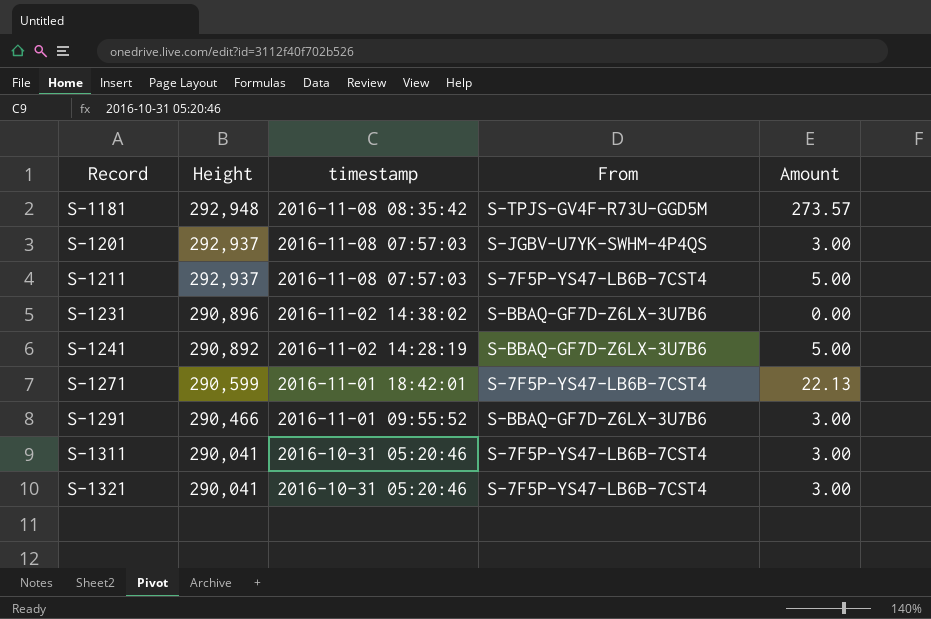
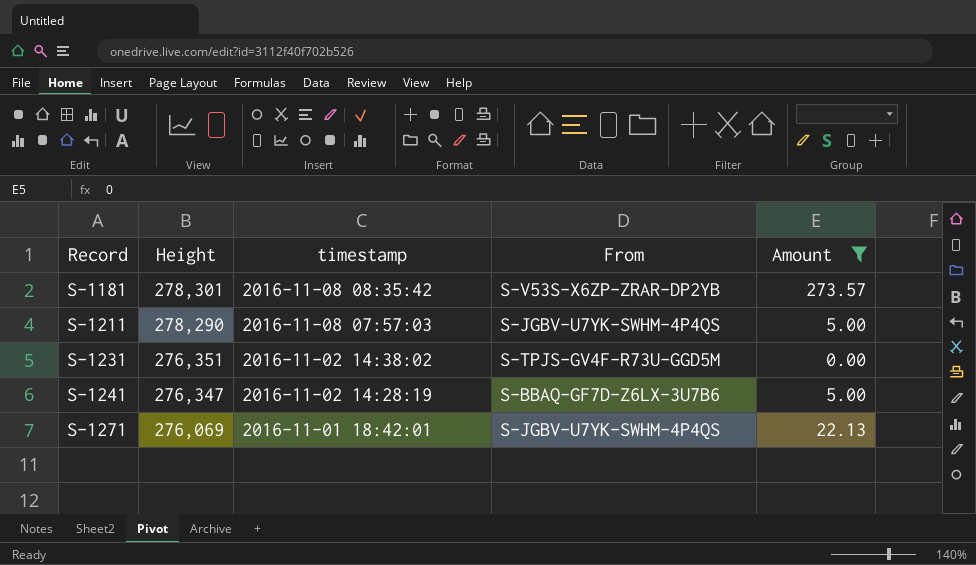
filter: none -> Amount != 3.00
S-1181 | Height: 292,948 -> 278,301
S-1181 | From: S-TPJS-GV4F-R73U-GGD5M -> S-V53S-X6ZP-ZRAR-DP2YB
S-1211 | Height: 292,937 -> 278,290
S-1211 | From: S-7F5P-YS47-LB6B-7CST4 -> S-JGBV-U7YK-SWHM-4P4QS
S-1231 | Height: 290,896 -> 276,351
S-1231 | From: S-BBAQ-GF7D-Z6LX-3U7B6 -> S-TPJS-GV4F-R73U-GGD5M
S-1241 | Height: 290,892 -> 276,347
S-1271 | Height: 290,599 -> 276,069
S-1271 | From: S-7F5P-YS47-LB6B-7CST4 -> S-JGBV-U7YK-SWHM-4P4QS

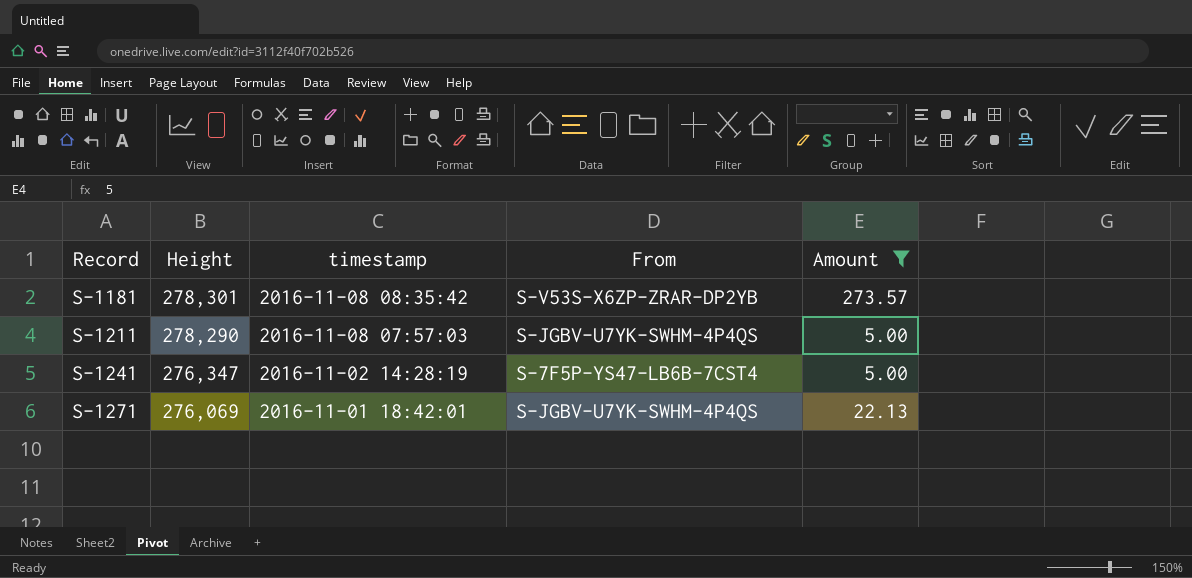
row S-1231: 276,351 | 2016-11-02 14:38:02 | S-TPJS-GV4F-R73U-GGD5M | 0.00 -> none
S-1241 | From: S-BBAQ-GF7D-Z6LX-3U7B6 -> S-7F5P-YS47-LB6B-7CST4

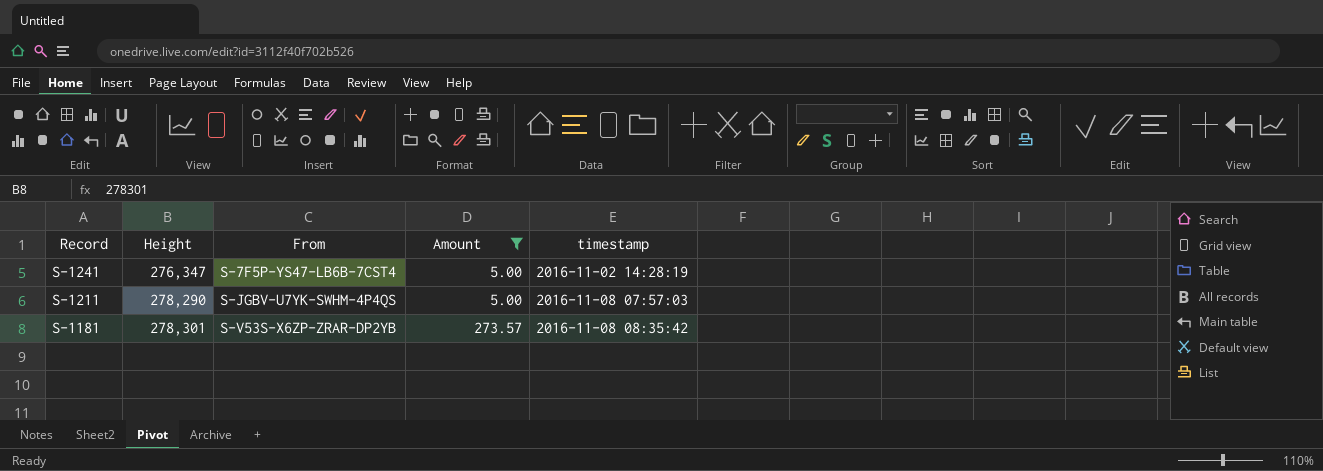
row order: Record ascending -> Record descending
column timestamp | position: 3 -> 5
row S-1271: 276,069 | 2016-11-01 18:42:01 | S-JGBV-U7YK-SWHM-4P4QS | 22.13 -> none

